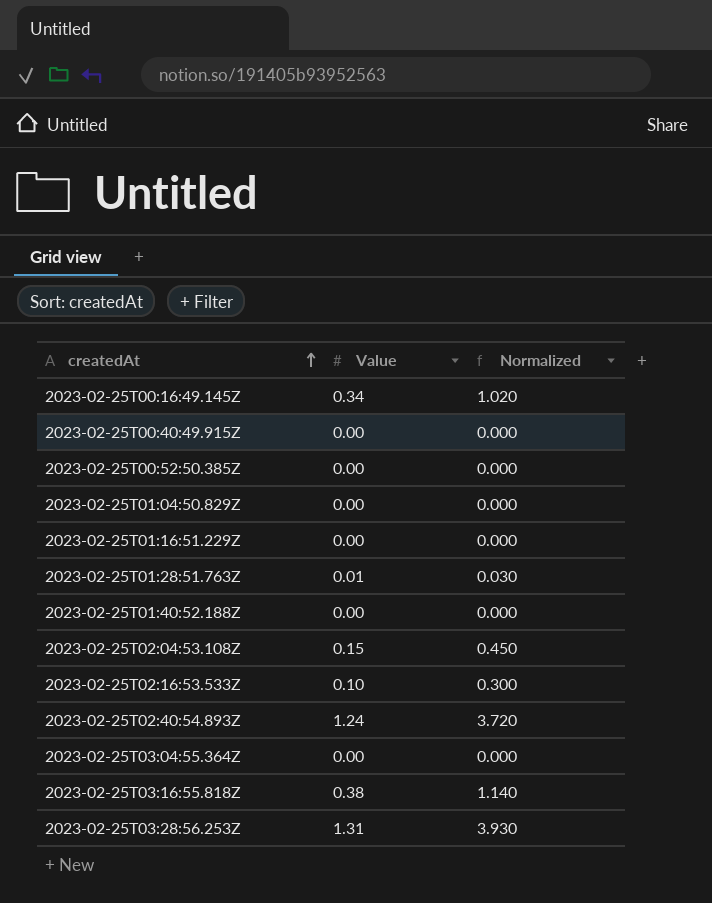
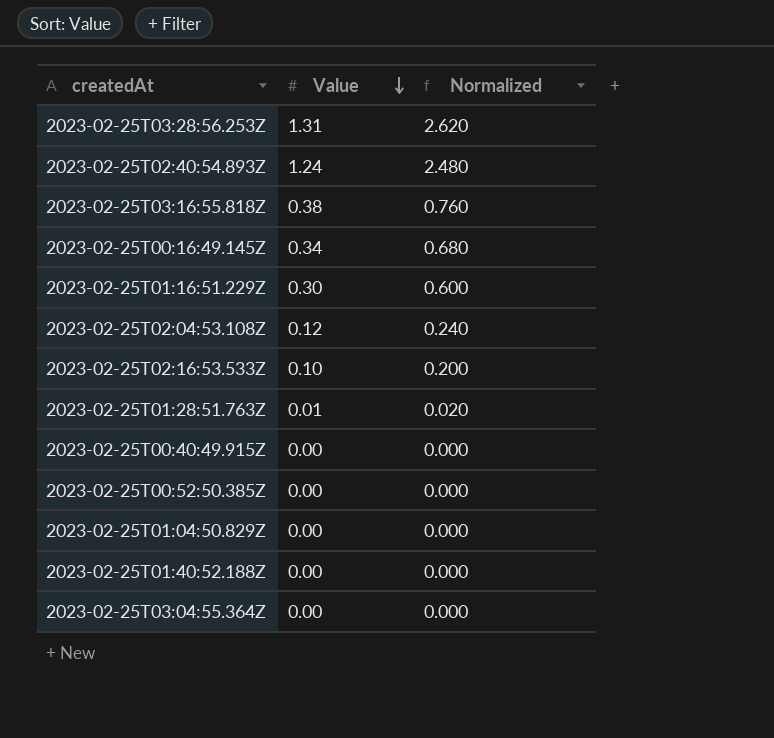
row order: createdAt ascending -> Value descending
column Normalized | formula: [Value] * 3 -> [Value] * 2
2023-02-25T01:16:51.229Z | Value: 0.00 -> 0.30
2023-02-25T02:04:53.108Z | Value: 0.15 -> 0.12

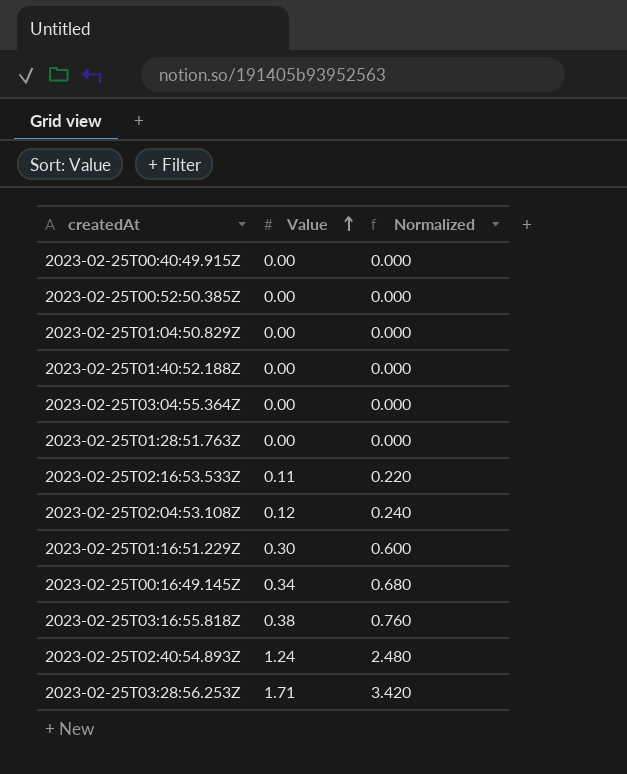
row order: Value descending -> Value ascending
2023-02-25T01:28:51.763Z | Value: 0.01 -> 0.00
2023-02-25T01:28:51.763Z | Normalized: 0.020 -> 0.000
2023-02-25T02:16:53.533Z | Value: 0.10 -> 0.11
2023-02-25T02:16:53.533Z | Normalized: 0.200 -> 0.220
2023-02-25T03:28:56.253Z | Value: 1.31 -> 1.71
2023-02-25T03:28:56.253Z | Normalized: 2.620 -> 3.420

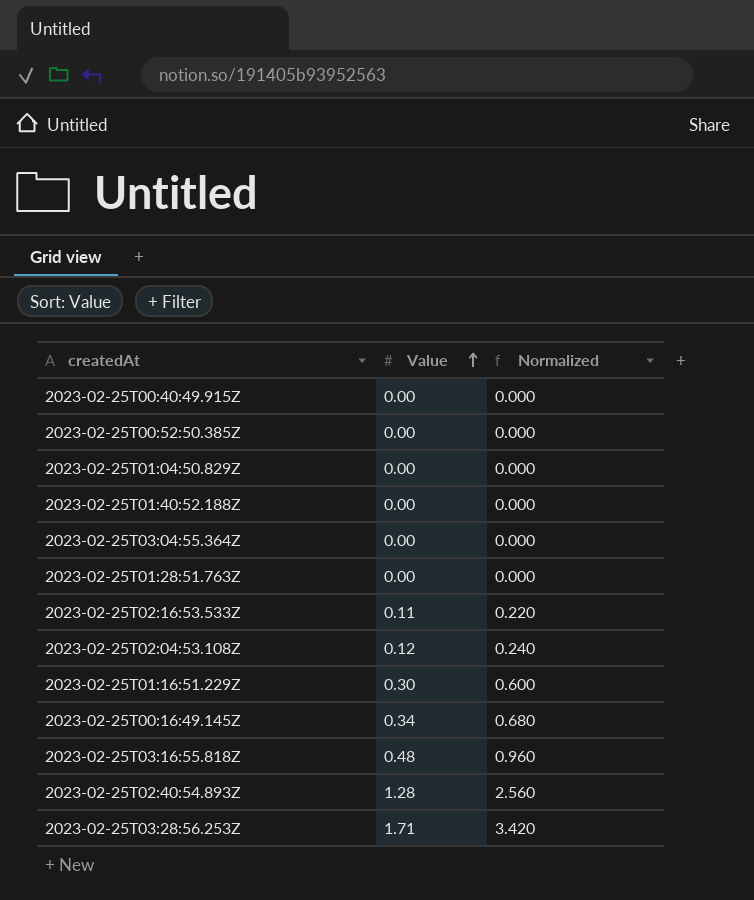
2023-02-25T03:16:55.818Z | Value: 0.38 -> 0.48
2023-02-25T03:16:55.818Z | Normalized: 0.760 -> 0.960
2023-02-25T02:40:54.893Z | Value: 1.24 -> 1.28
2023-02-25T02:40:54.893Z | Normalized: 2.480 -> 2.560

